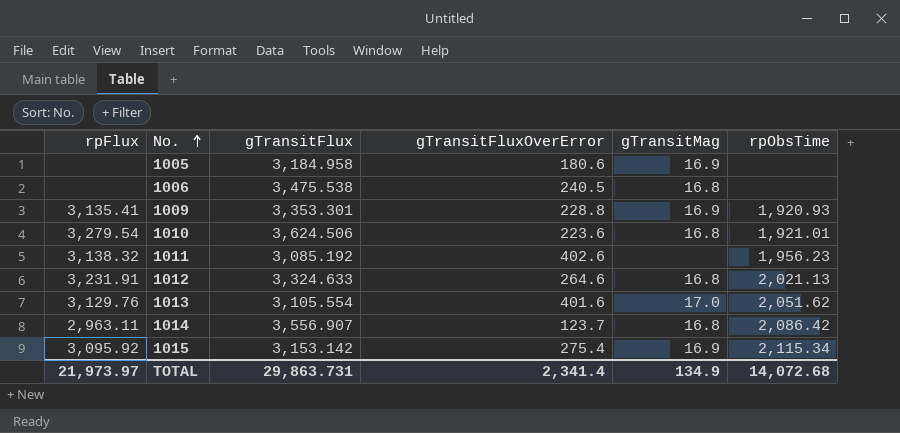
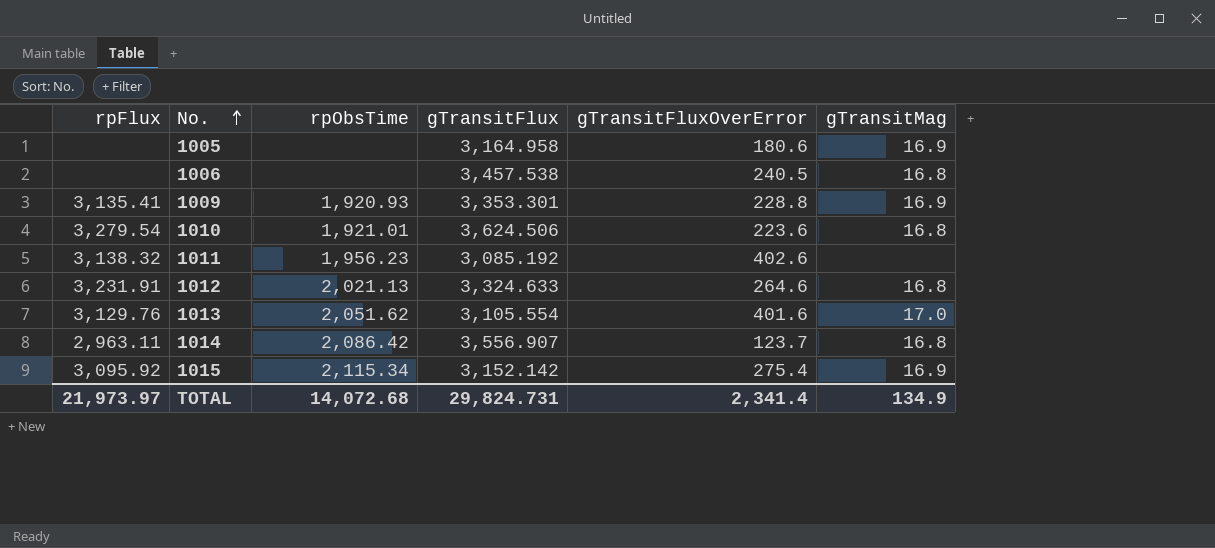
column rpObsTime | position: 6 -> 3
1005 | gTransitFlux: 3,184.958 -> 3,164.958
1006 | gTransitFlux: 3,475.538 -> 3,457.538
1015 | gTransitFlux: 3,153.142 -> 3,152.142
TOTAL | gTransitFlux: 29,863.731 -> 29,824.731

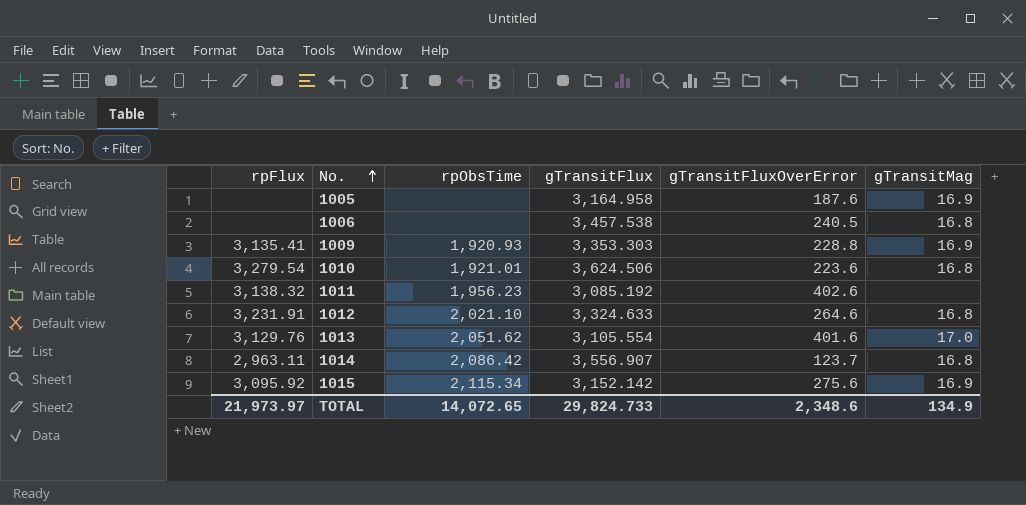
1005 | gTransitFluxOverError: 180.6 -> 187.6
1009 | gTransitFlux: 3,353.301 -> 3,353.303
1012 | rpObsTime: 2,021.13 -> 2,021.10
1015 | gTransitFluxOverError: 275.4 -> 275.6
TOTAL | rpObsTime: 14,072.68 -> 14,072.65
TOTAL | gTransitFlux: 29,824.731 -> 29,824.733
TOTAL | gTransitFluxOverError: 2,341.4 -> 2,348.6

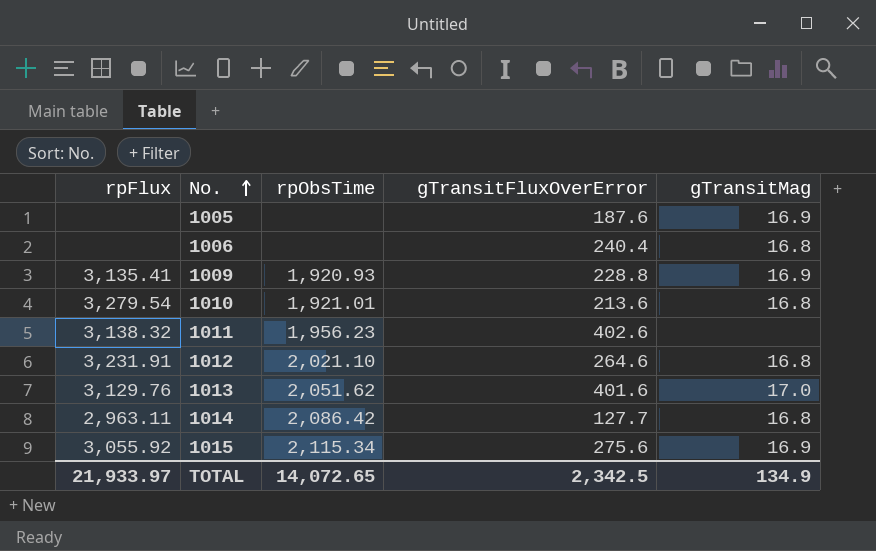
column gTransitFlux | position: 4 -> none
1006 | gTransitFluxOverError: 240.5 -> 240.4
1010 | gTransitFluxOverError: 223.6 -> 213.6
1014 | gTransitFluxOverError: 123.7 -> 127.7
1015 | rpFlux: 3,095.92 -> 3,055.92
TOTAL | rpFlux: 21,973.97 -> 21,933.97
TOTAL | gTransitFluxOverError: 2,348.6 -> 2,342.5

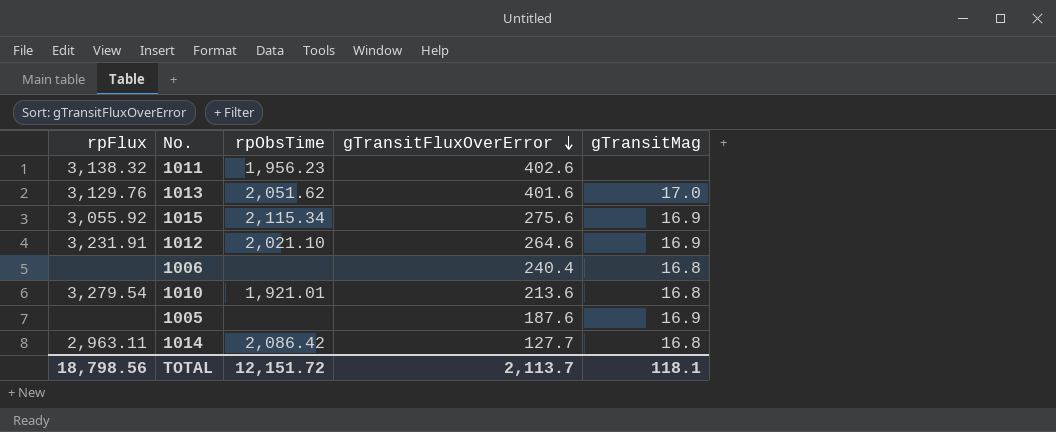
row order: No. ascending -> gTransitFluxOverError descending
row 1009: 3,135.41 | 1,920.93 | 228.8 | 16.9 -> none
1012 | gTransitMag: 16.8 -> 16.9
TOTAL | rpFlux: 21,933.97 -> 18,798.56
TOTAL | rpObsTime: 14,072.65 -> 12,151.72
TOTAL | gTransitFluxOverError: 2,342.5 -> 2,113.7
TOTAL | gTransitMag: 134.9 -> 118.1

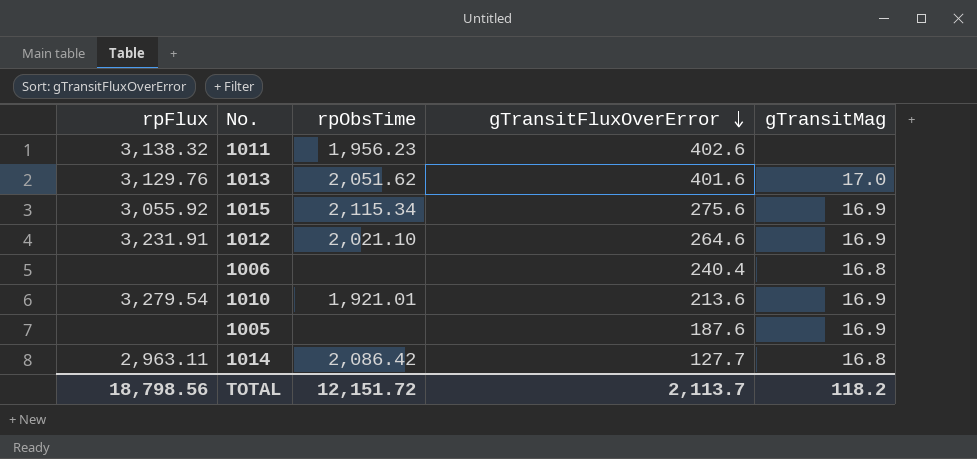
1010 | gTransitMag: 16.8 -> 16.9
TOTAL | gTransitMag: 118.1 -> 118.2

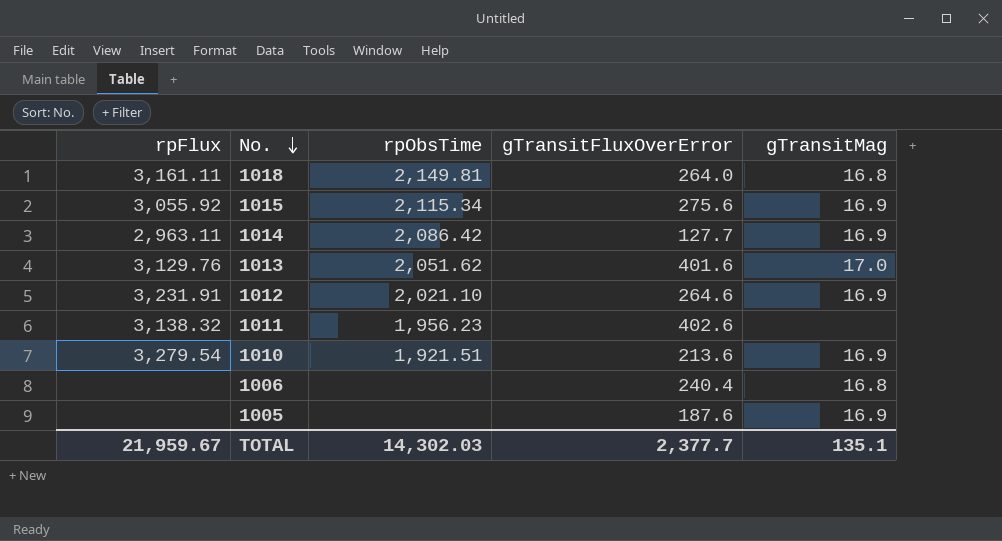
row order: gTransitFluxOverError descending -> No. descending
row 1018: none -> 3,161.11 | 2,149.81 | 264.0 | 16.8
1014 | gTransitMag: 16.8 -> 16.9
1010 | rpObsTime: 1,921.01 -> 1,921.51
TOTAL | rpFlux: 18,798.56 -> 21,959.67
TOTAL | rpObsTime: 12,151.72 -> 14,302.03
TOTAL | gTransitFluxOverError: 2,113.7 -> 2,377.7
TOTAL | gTransitMag: 118.2 -> 135.1

